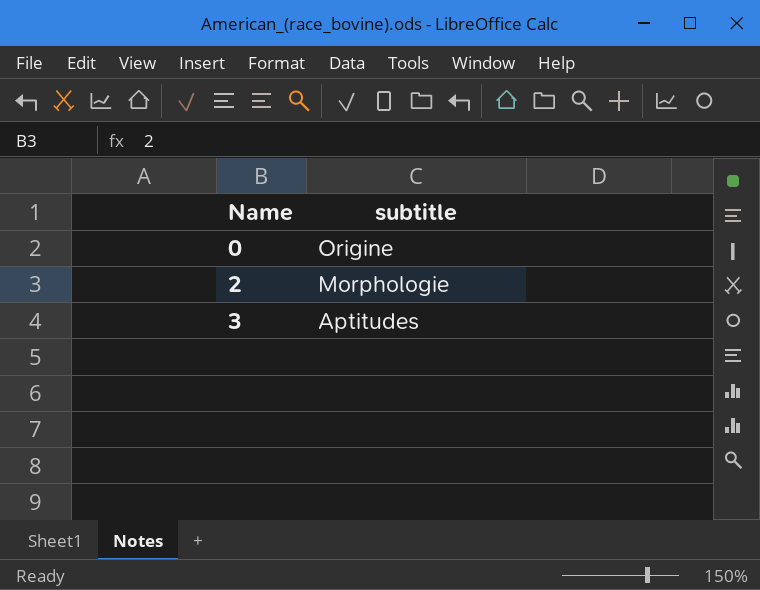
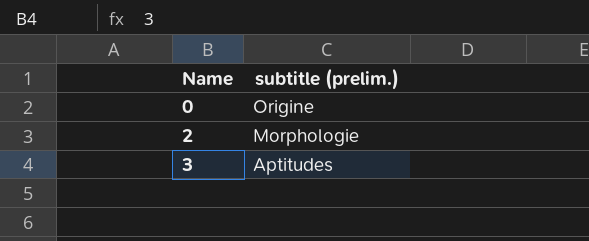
column name: subtitle -> subtitle (prelim.)

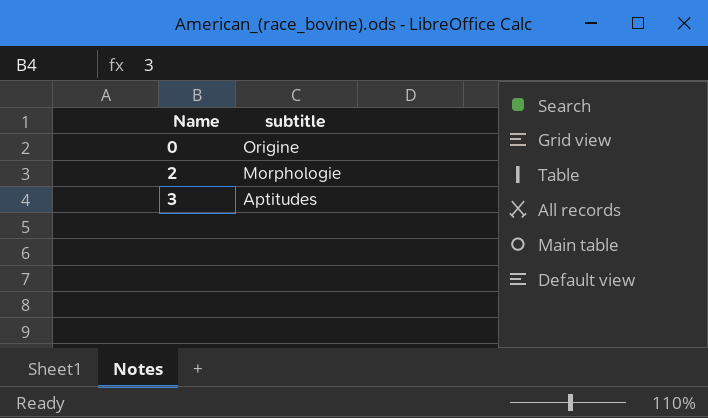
column name: subtitle (prelim.) -> subtitle

